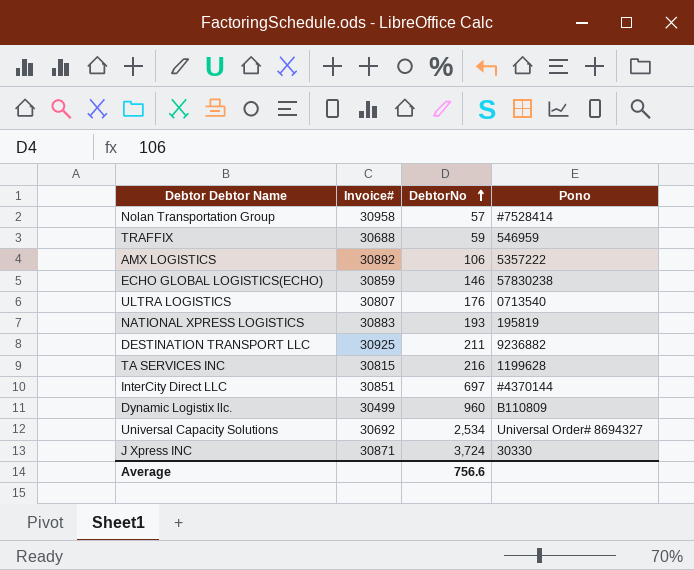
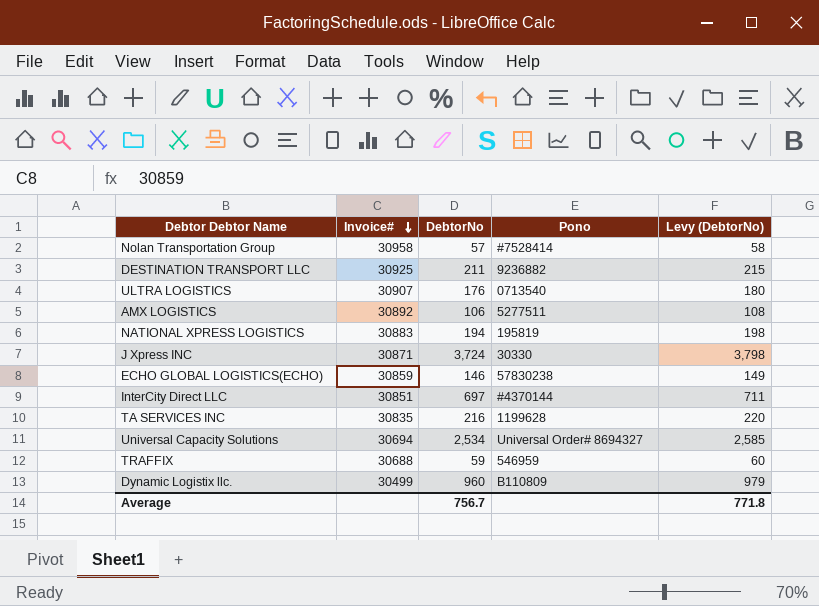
row order: DebtorNo ascending -> Invoice# descending
column Levy (DebtorNo) | formula: none -> [DebtorNo] * 1.02
ULTRA LOGISTICS | Invoice#: 30807 -> 30907
AMX LOGISTICS | Pono: 5357222 -> 5277511
NATIONAL XPRESS LOGISTICS | DebtorNo: 193 -> 194
TA SERVICES INC | Invoice#: 30815 -> 30835
Universal Capacity Solutions | Invoice#: 30692 -> 30694
Average | DebtorNo: 756.6 -> 756.7

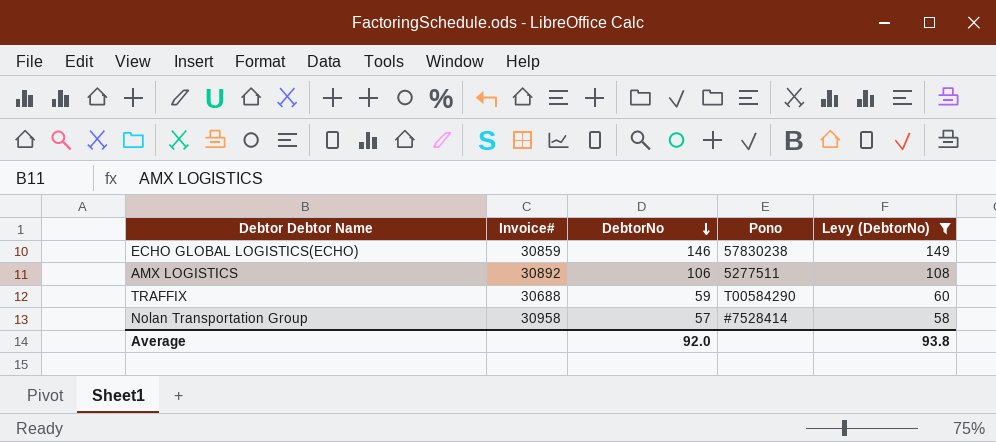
filter: none -> Levy (DebtorNo) <= 149
row order: Invoice# descending -> DebtorNo descending
TRAFFIX | Pono: 546959 -> T00584290
Average | DebtorNo: 756.7 -> 92.0
Average | Levy (DebtorNo): 771.8 -> 93.8

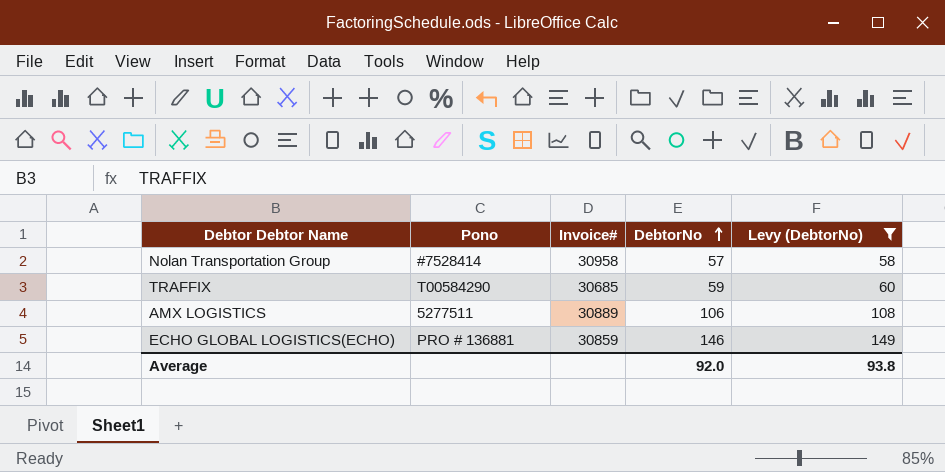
row order: DebtorNo descending -> DebtorNo ascending
column Pono | position: 4 -> 2
TRAFFIX | Invoice#: 30688 -> 30685
AMX LOGISTICS | Invoice#: 30892 -> 30889
ECHO GLOBAL LOGISTICS(ECHO) | Pono: 57830238 -> PRO # 136881

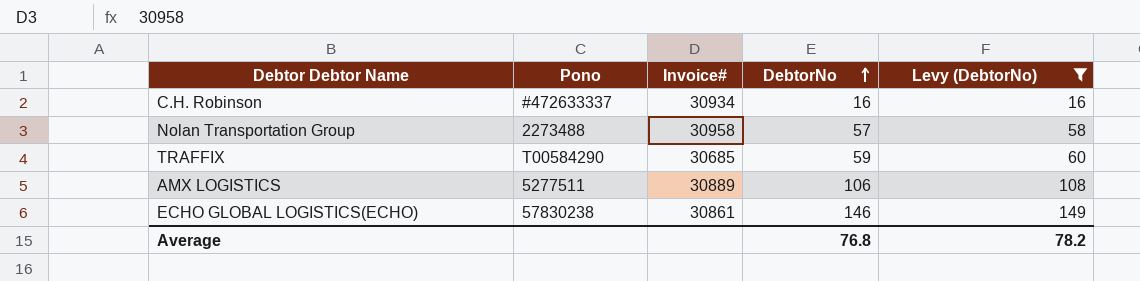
row C.H. Robinson: none -> #472633337 | 30934 | 16 | 16
Nolan Transportation Group | Pono: #7528414 -> 2273488
ECHO GLOBAL LOGISTICS(ECHO) | Pono: PRO # 136881 -> 57830238
ECHO GLOBAL LOGISTICS(ECHO) | Invoice#: 30859 -> 30861
Average | DebtorNo: 92.0 -> 76.8
Average | Levy (DebtorNo): 93.8 -> 78.2

